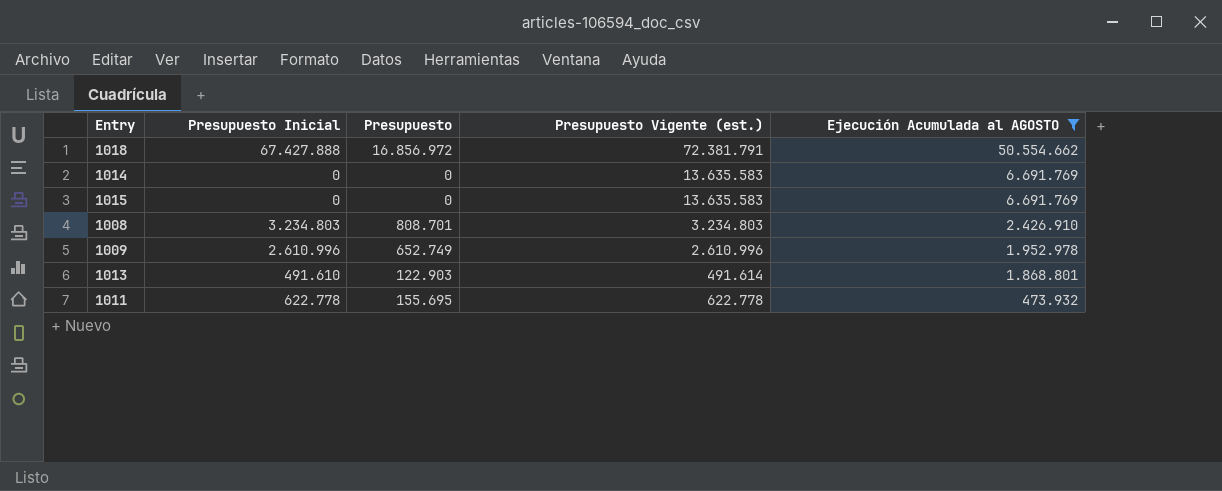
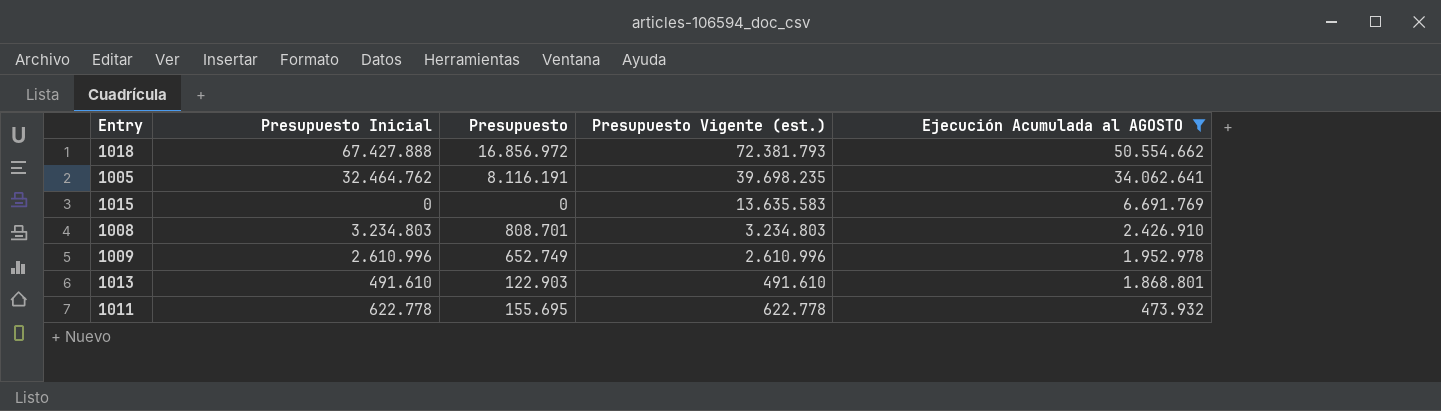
row 1014: 0 | 0 | 13.635.583 | 6.691.769 -> none
1018 | Presupuesto Vigente (est.): 72.381.791 -> 72.381.793
row 1005: none -> 32.464.762 | 8.116.191 | 39.698.235 | 34.062.641
1013 | Presupuesto Vigente (est.): 491.614 -> 491.610

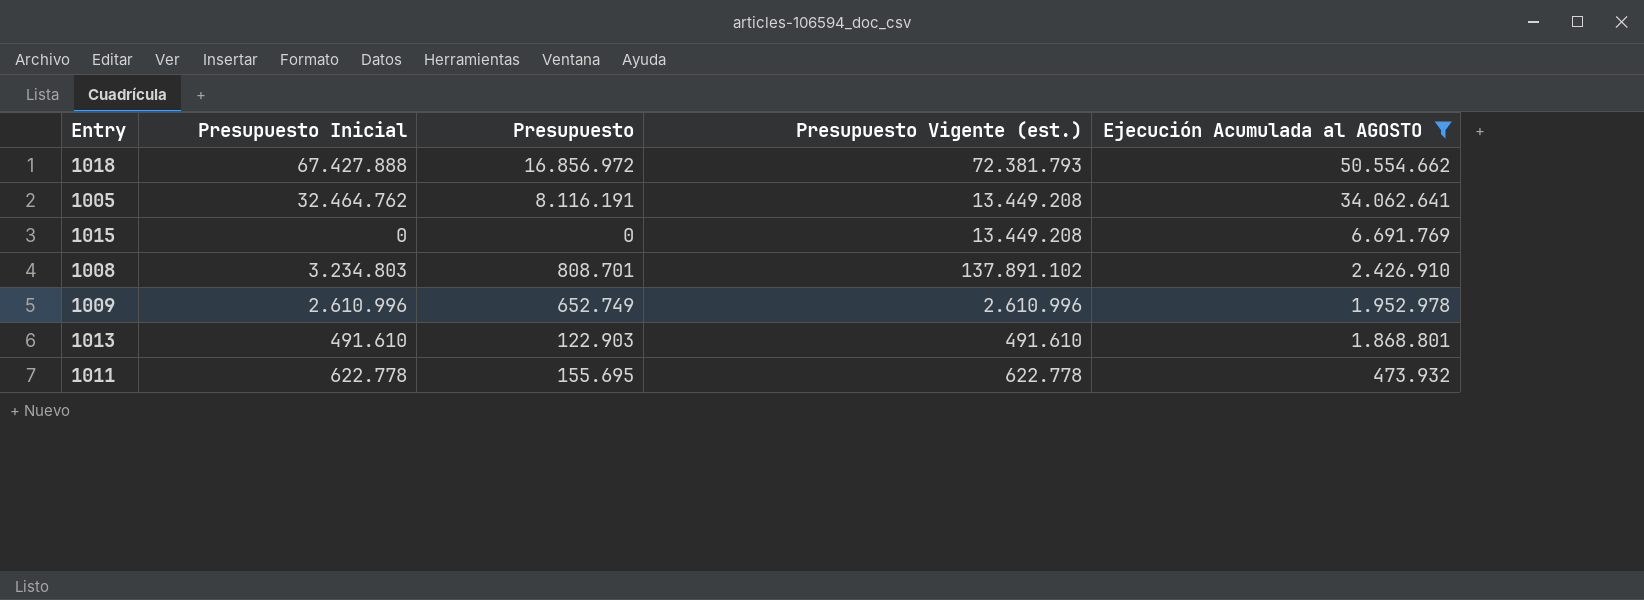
1005 | Presupuesto Vigente (est.): 39.698.235 -> 13.449.208
1015 | Presupuesto Vigente (est.): 13.635.583 -> 13.449.208
1008 | Presupuesto Vigente (est.): 3.234.803 -> 137.891.102

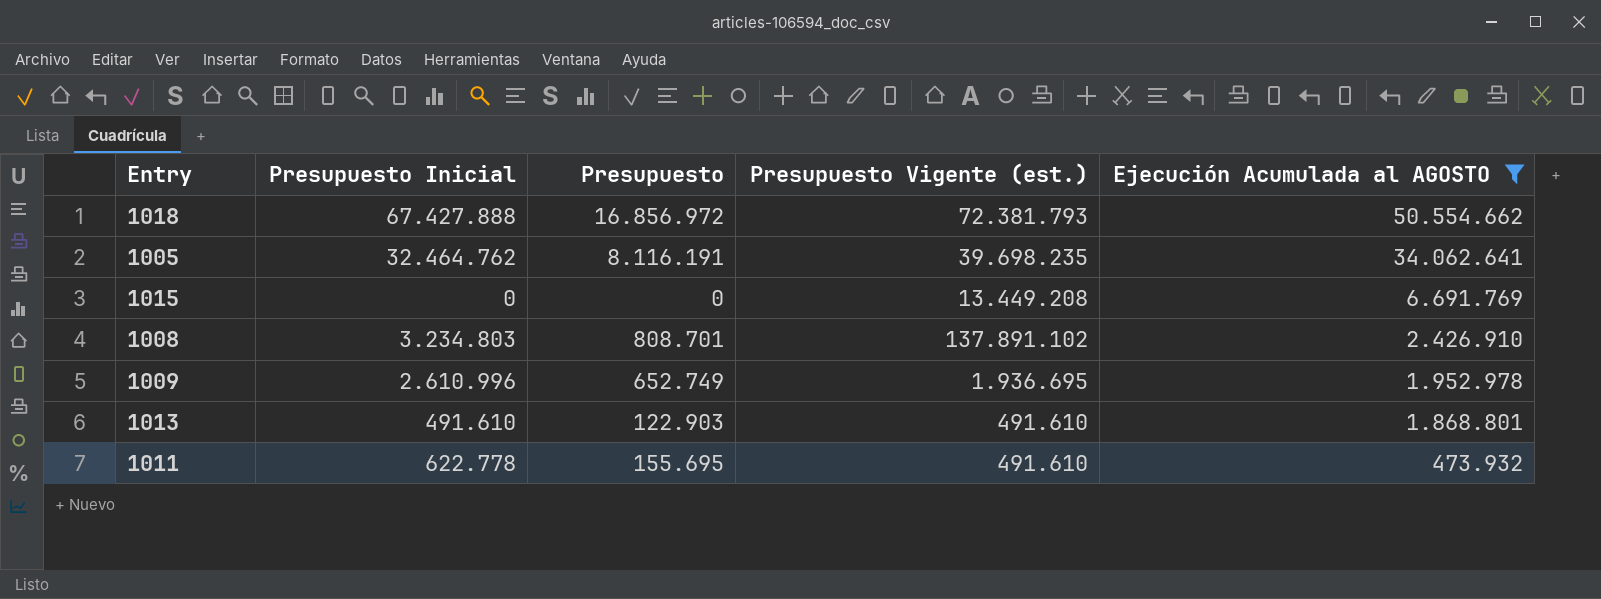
1005 | Presupuesto Vigente (est.): 13.449.208 -> 39.698.235
1009 | Presupuesto Vigente (est.): 2.610.996 -> 1.936.695
1011 | Presupuesto Vigente (est.): 622.778 -> 491.610

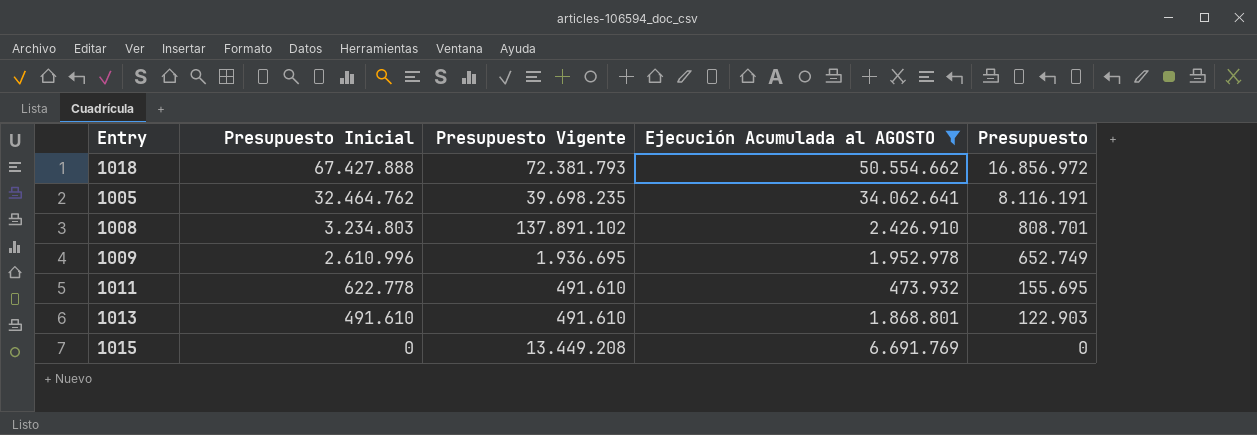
row order: Ejecución Acumulada al AGOSTO descending -> Presupuesto Inicial descending
column name: Presupuesto Vigente (est.) -> Presupuesto Vigente
column Presupuesto | position: 3 -> 5

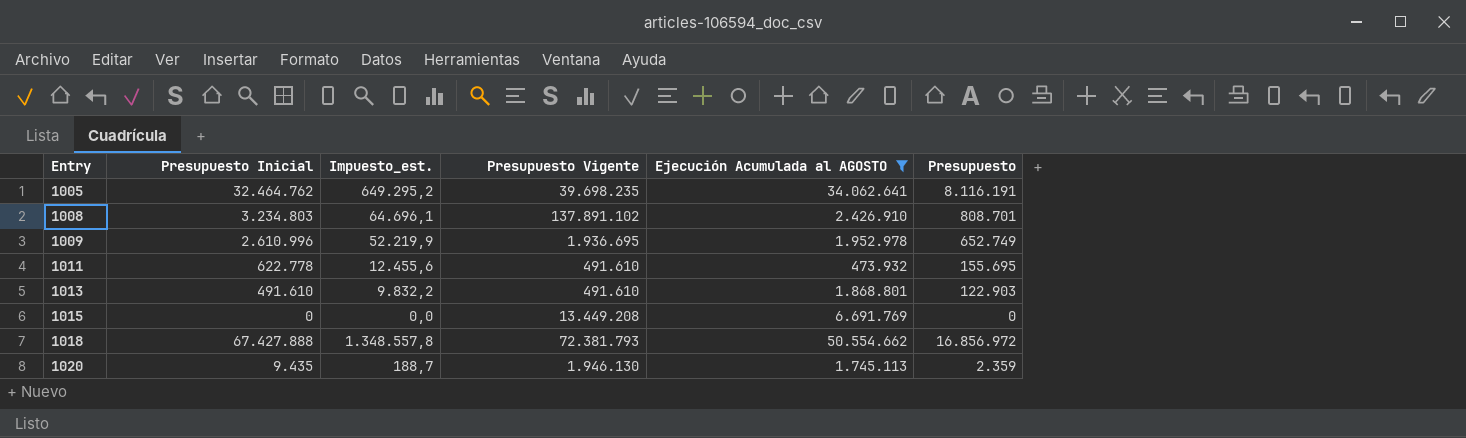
row order: Presupuesto Inicial descending -> Entry ascending
column Impuesto_est. | formula: none -> [Presupuesto Inicial] * 0,02
row 1020: none -> 9.435 | 188,7 | 1.946.130 | 1.745.113 | 2.359

